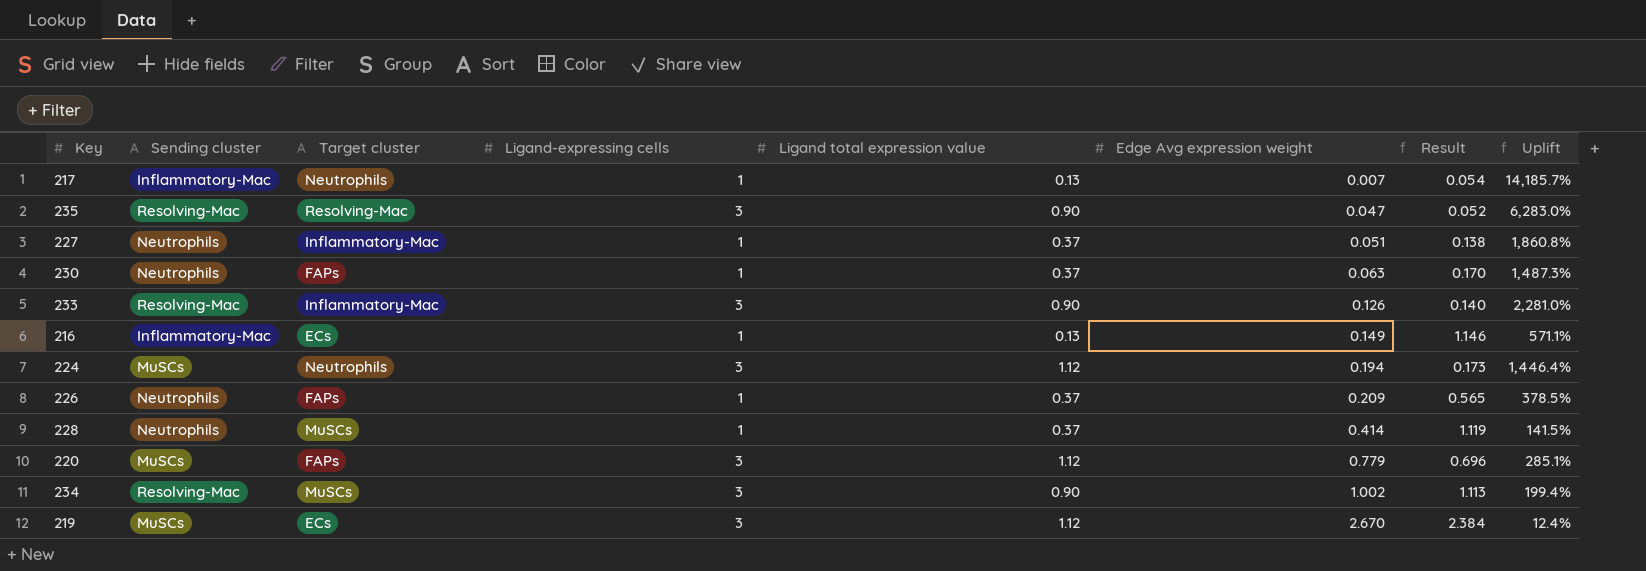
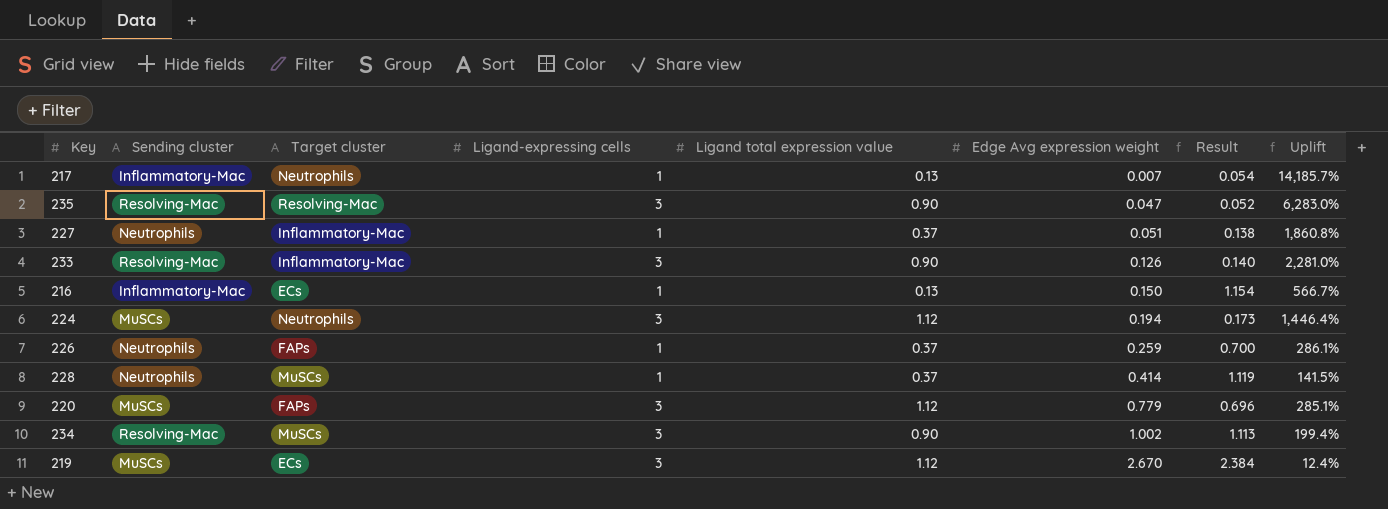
row 230: Neutrophils | FAPs | 1 | 0.37 | 0.063 | 0.170 | 1,487.3% -> none
216 | Edge Avg expression weight: 0.149 -> 0.150
216 | Result: 1.146 -> 1.154
216 | Uplift: 571.1% -> 566.7%
226 | Edge Avg expression weight: 0.209 -> 0.259
226 | Result: 0.565 -> 0.700
226 | Uplift: 378.5% -> 286.1%

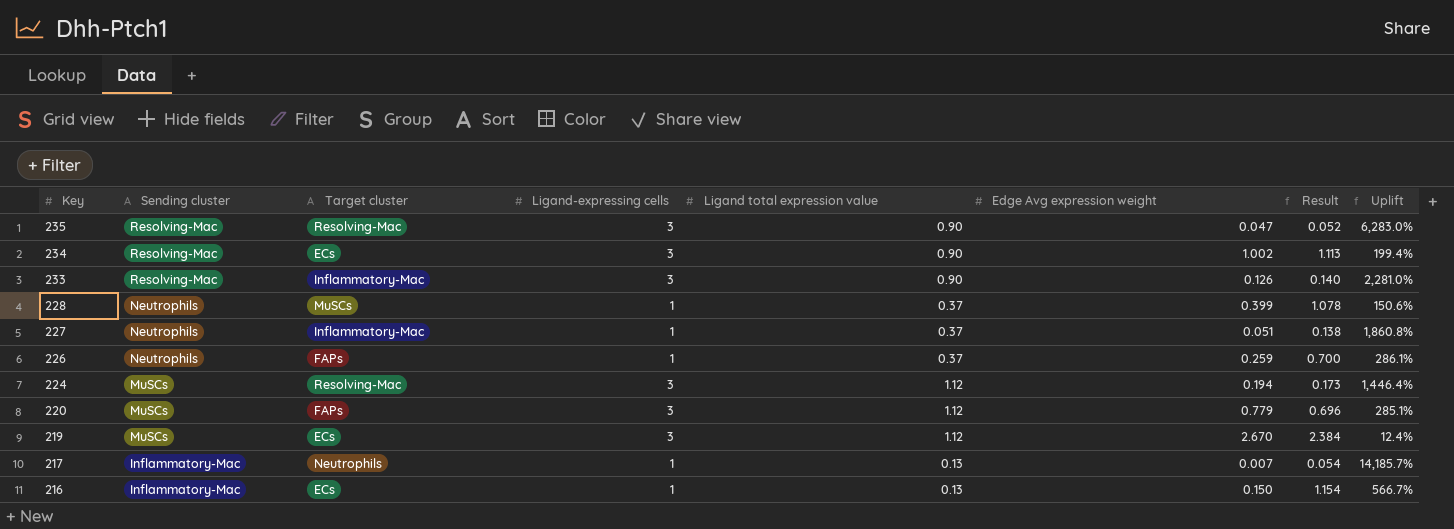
row order: Edge Avg expression weight ascending -> Key descending
234 | Target cluster: MuSCs -> ECs
228 | Edge Avg expression weight: 0.414 -> 0.399
228 | Result: 1.119 -> 1.078
228 | Uplift: 141.5% -> 150.6%
224 | Target cluster: Neutrophils -> Resolving-Mac

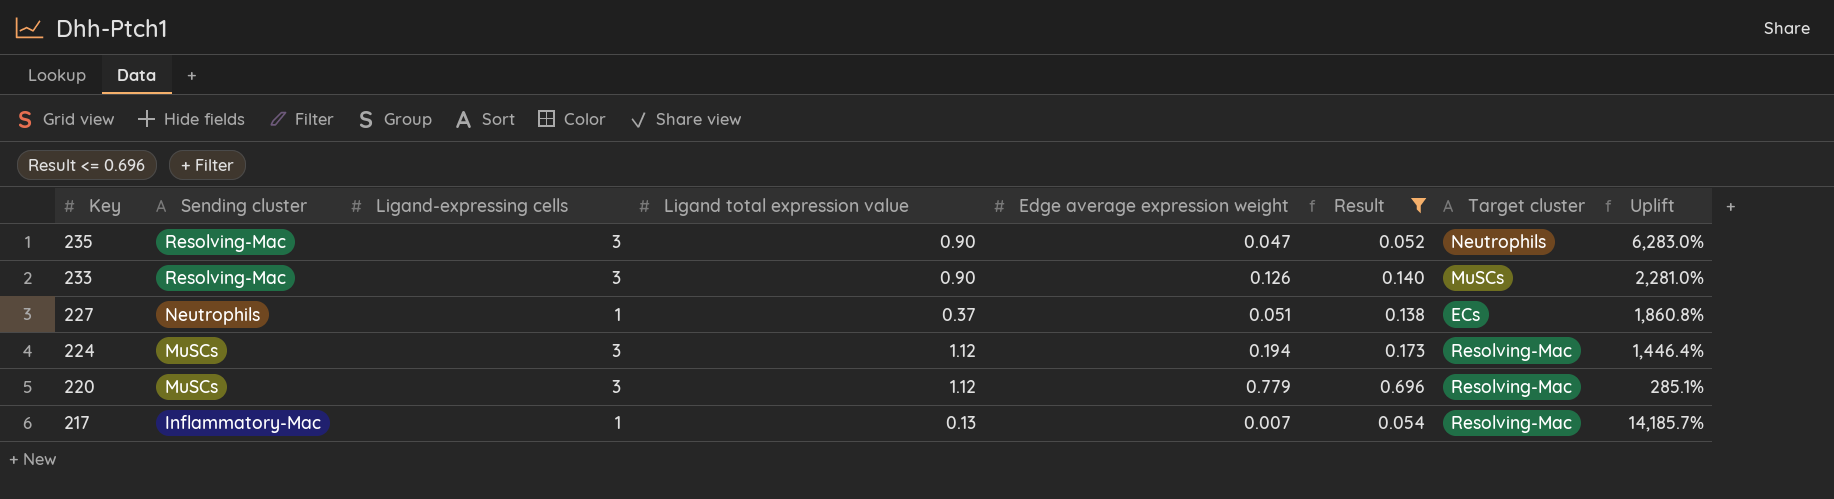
filter: none -> Result <= 0.696
column name: Edge Avg expression weight -> Edge average expression weight
column Target cluster | position: 3 -> 7
235 | Target cluster: Resolving-Mac -> Neutrophils
233 | Target cluster: Inflammatory-Mac -> MuSCs
227 | Target cluster: Inflammatory-Mac -> ECs
220 | Target cluster: FAPs -> Resolving-Mac
217 | Target cluster: Neutrophils -> Resolving-Mac

